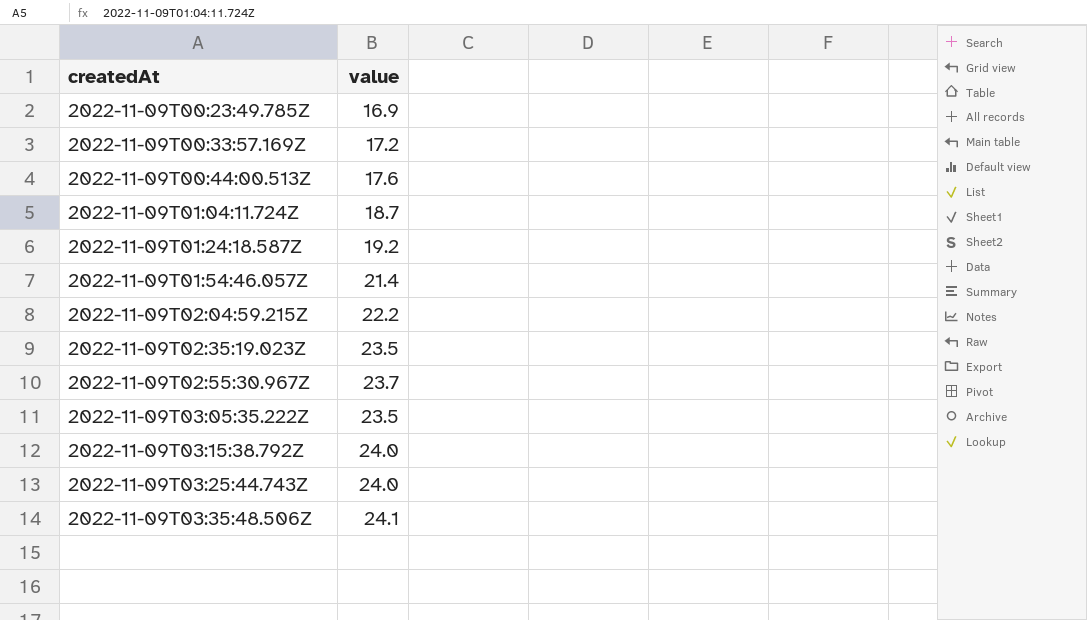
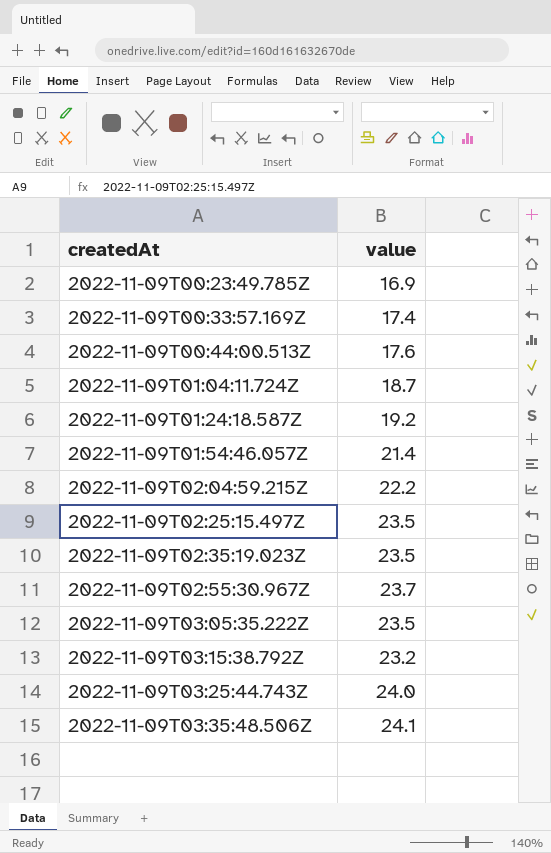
2022-11-09T00:33:57.169Z | value: 17.2 -> 17.4
row 2022-11-09T02:25:15.497Z: none -> 23.5
2022-11-09T03:15:38.792Z | value: 24.0 -> 23.2

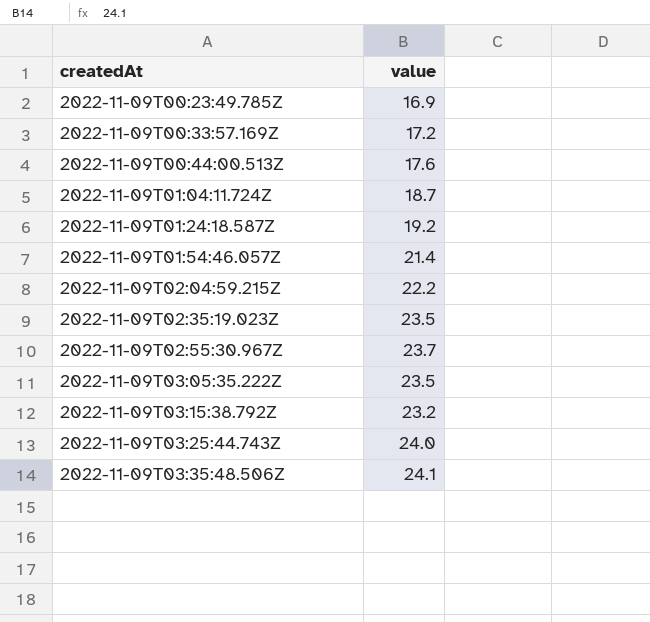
row 2022-11-09T02:25:15.497Z: 23.5 -> none
2022-11-09T00:33:57.169Z | value: 17.4 -> 17.2

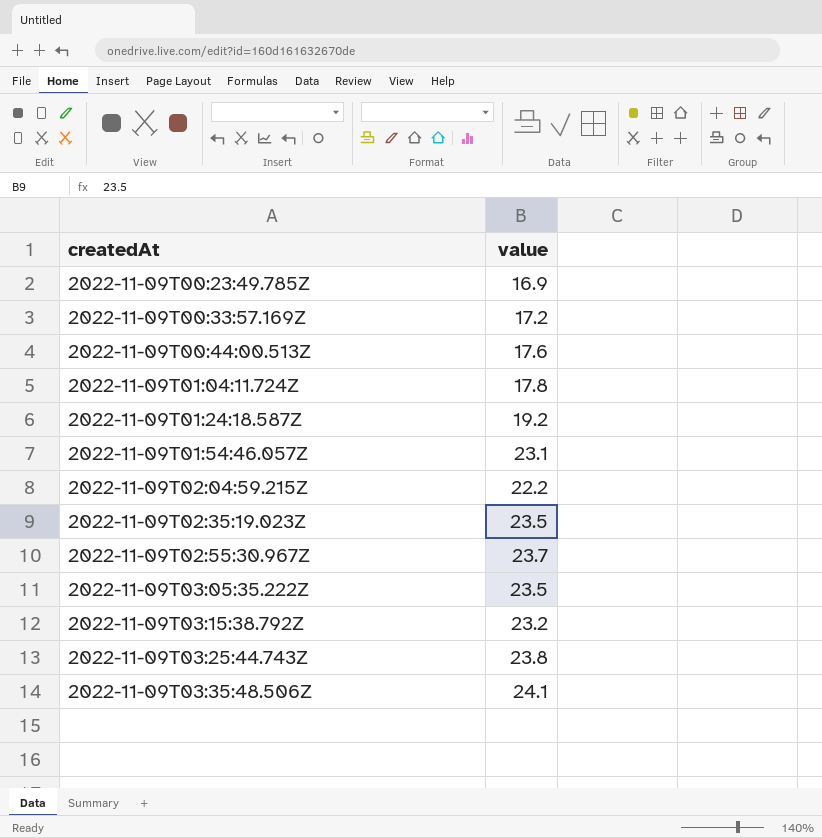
2022-11-09T01:04:11.724Z | value: 18.7 -> 17.8
2022-11-09T01:54:46.057Z | value: 21.4 -> 23.1
2022-11-09T03:25:44.743Z | value: 24.0 -> 23.8

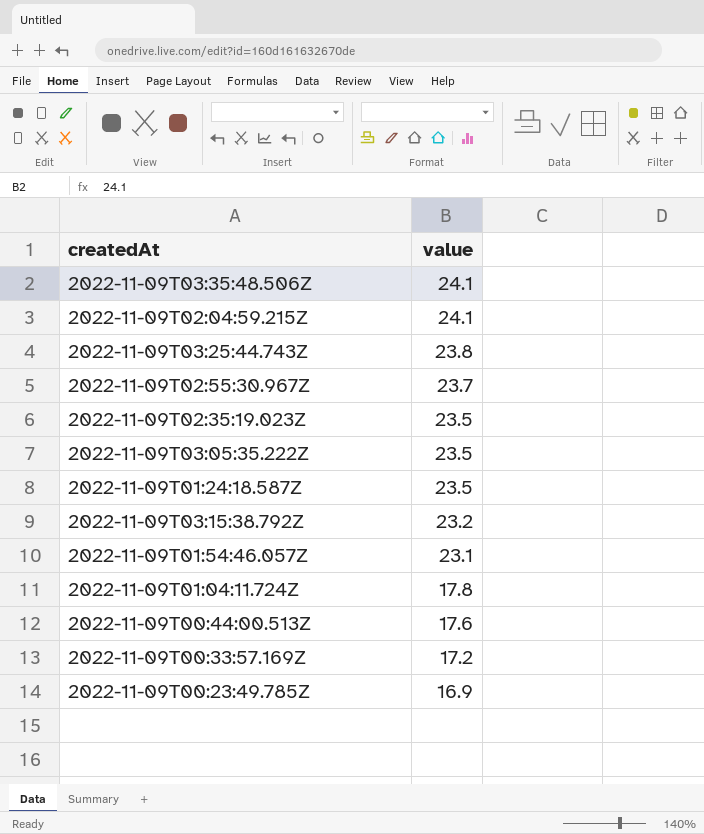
row order: createdAt ascending -> value descending
2022-11-09T02:04:59.215Z | value: 22.2 -> 24.1
2022-11-09T01:24:18.587Z | value: 19.2 -> 23.5

